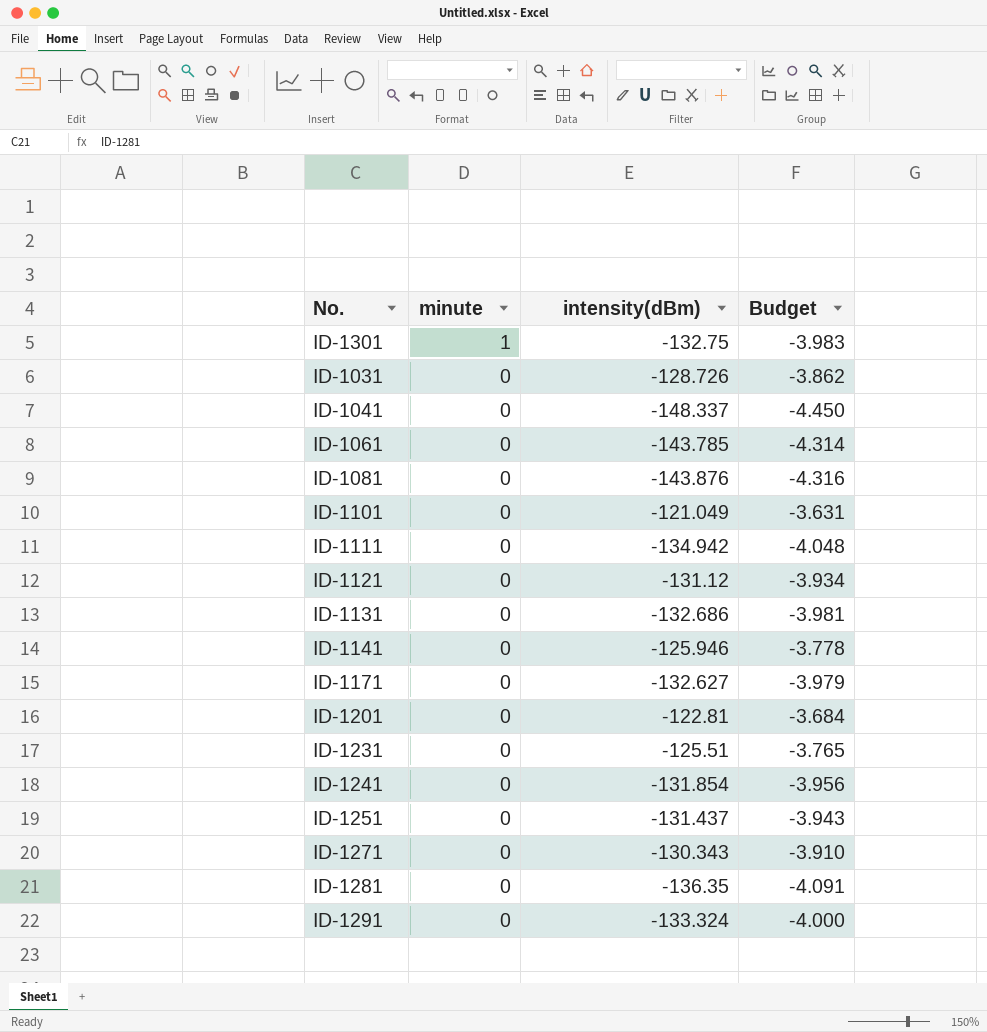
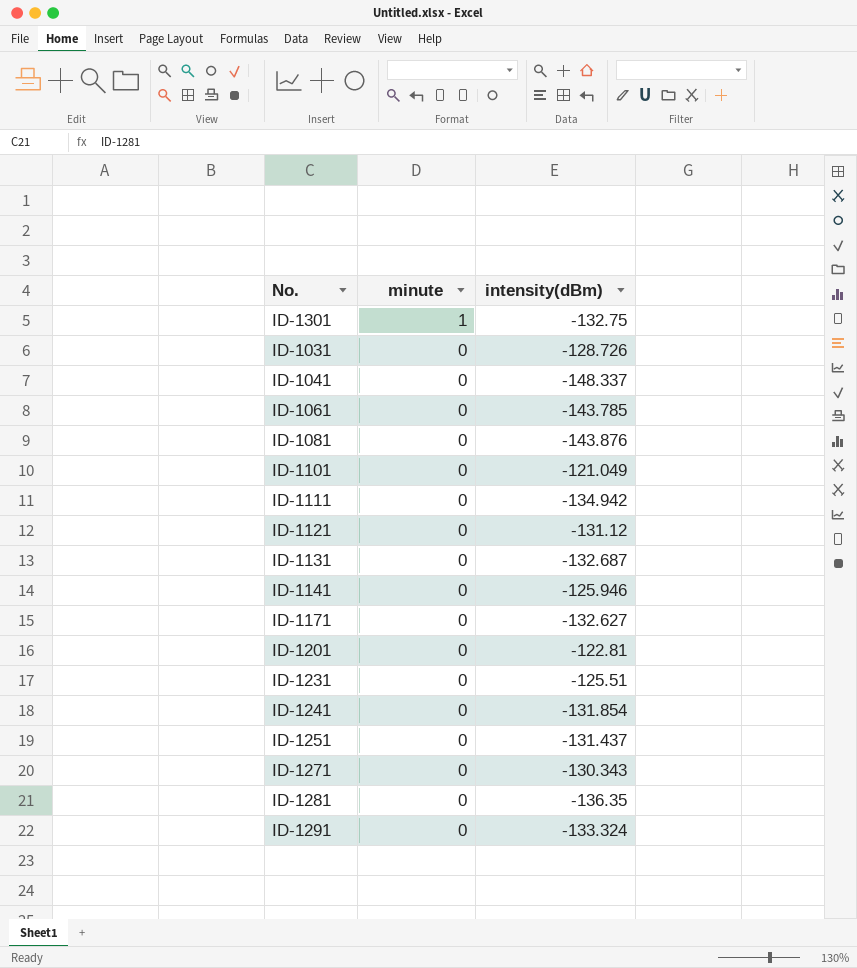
column Budget | formula: [intensity(dBm)] * 0.03 -> none
ID-1131 | intensity(dBm): -132.686 -> -132.687

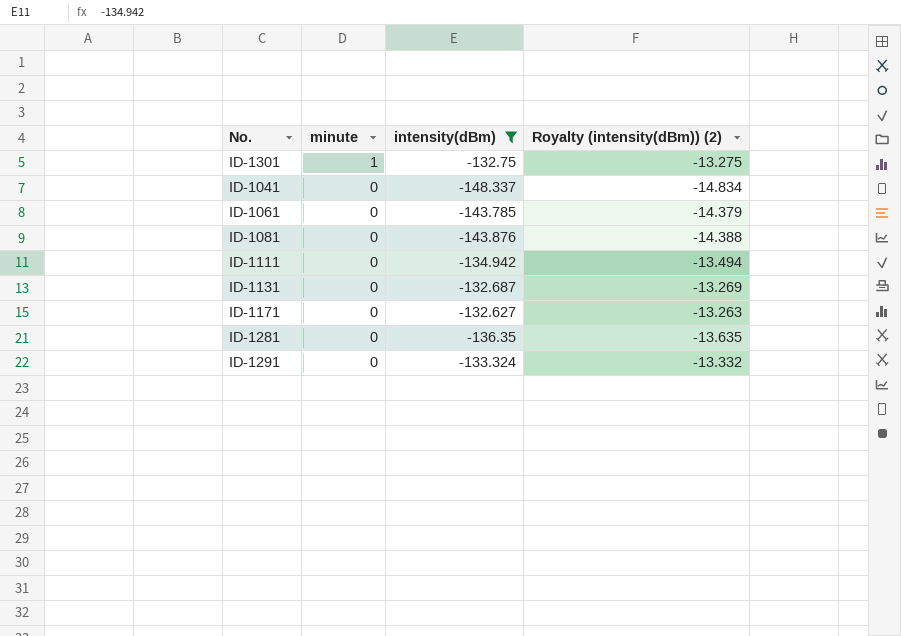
filter: none -> intensity(dBm) <= -132.627
column Royalty (intensity(dBm)) (2) | formula: none -> [intensity(dBm)] * 0.1

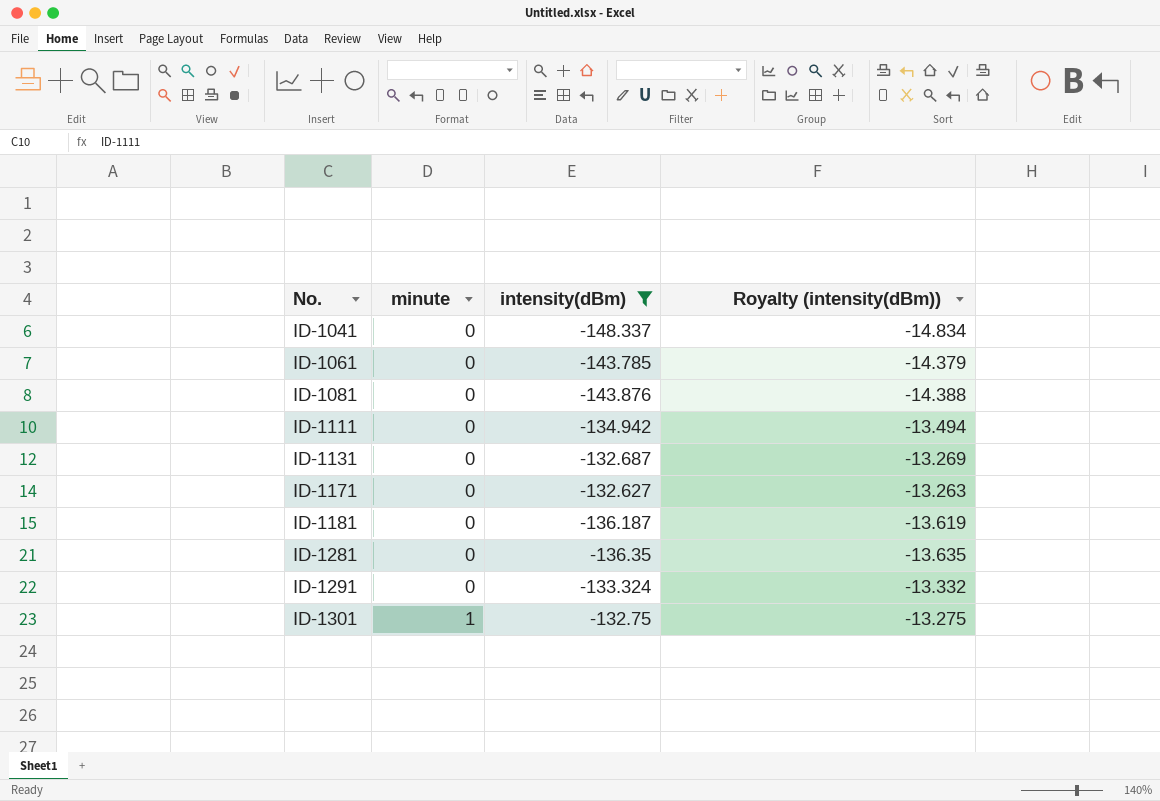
row order: minute descending -> No. ascending
column name: Royalty (intensity(dBm)) (2) -> Royalty (intensity(dBm))
row ID-1181: none -> 0 | -136.187 | -13.619

